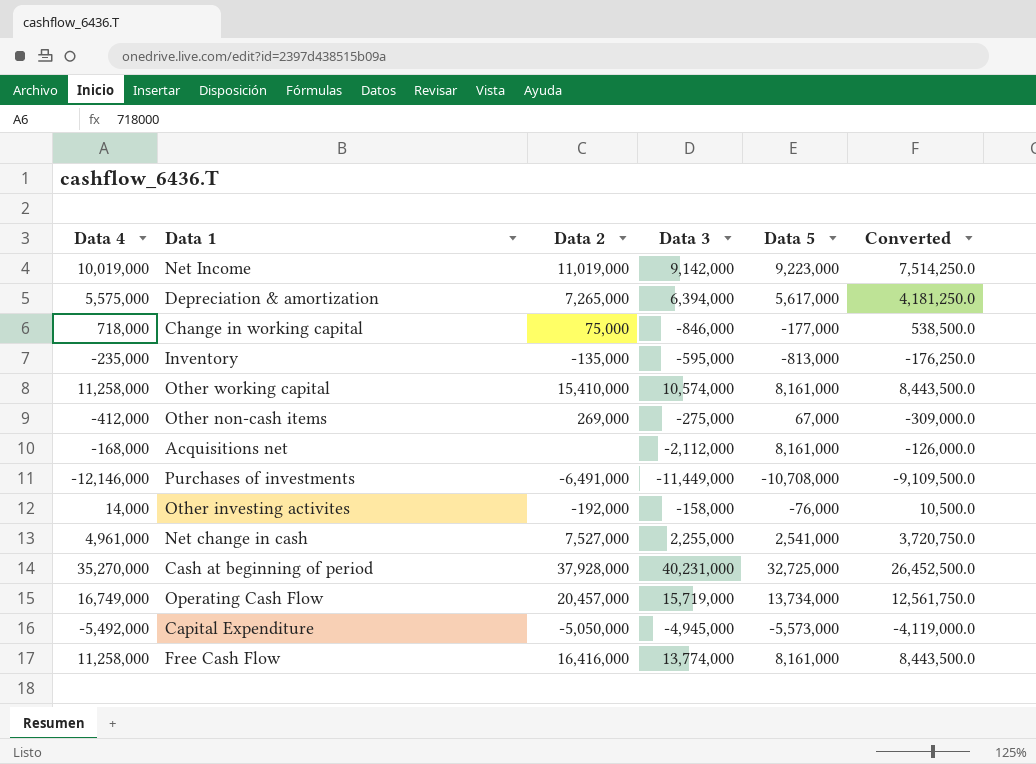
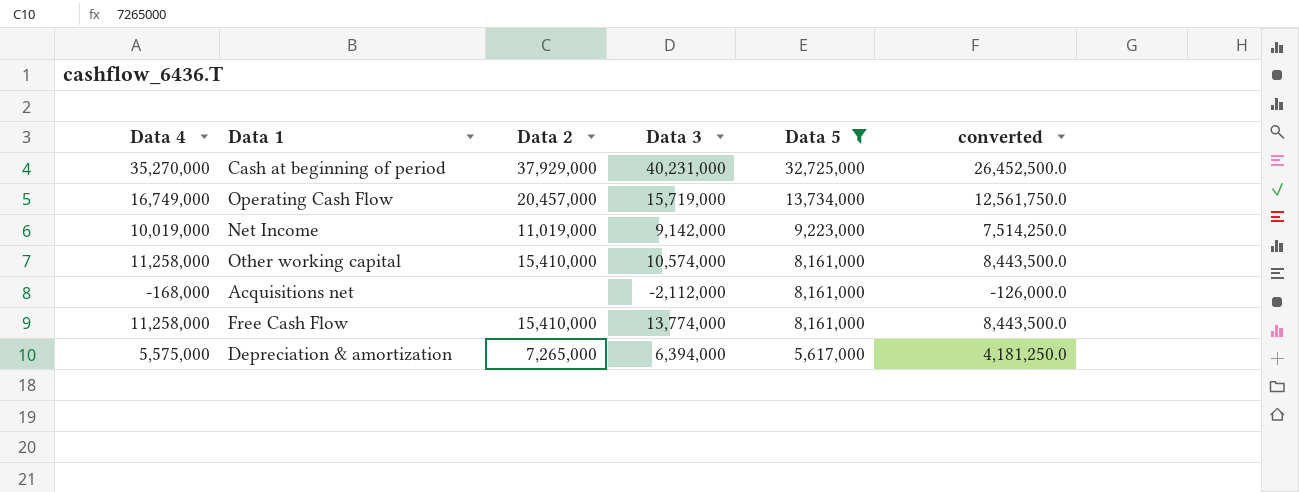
filter: none -> Data 5 >= 5,617,000
row order: none -> Data 5 descending
column name: Converted -> converted
Cash at beginning of period | Data 2: 37,928,000 -> 37,929,000
Free Cash Flow | Data 2: 16,416,000 -> 15,410,000

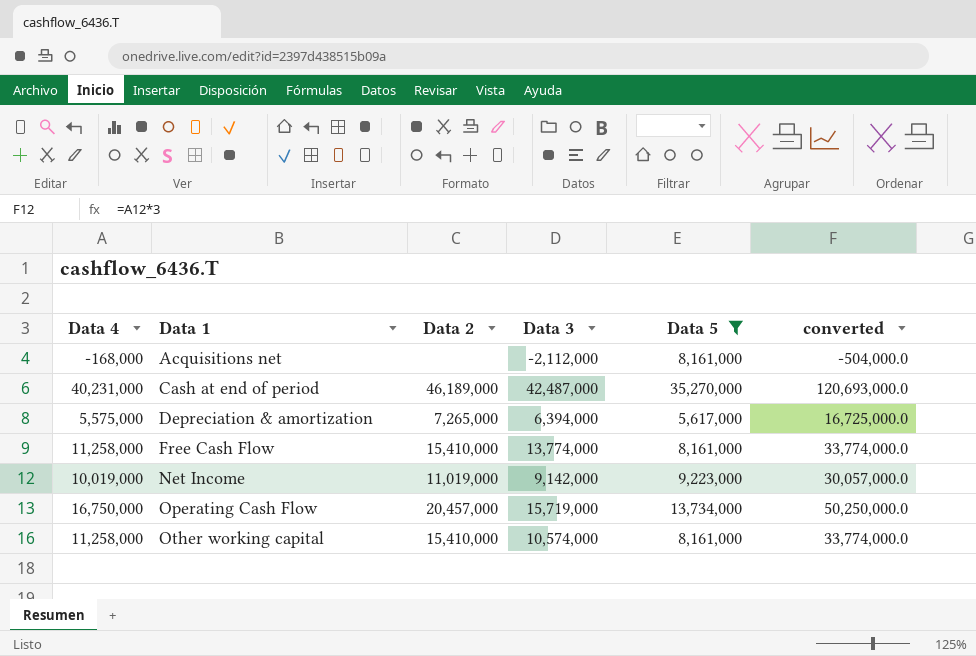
row order: Data 5 descending -> Data 1 ascending
column converted | formula: [Data 4] * 0.75 -> [Data 4] * 3
row Cash at beginning of period: 35,270,000 | 37,929,000 | 40,231,000 | 32,725,000 | 26,452,500.0 -> none
row Cash at end of period: none -> 40,231,000 | 46,189,000 | 42,487,000 | 35,270,000 | 120,693,000.0
Operating Cash Flow | Data 4: 16,749,000 -> 16,750,000

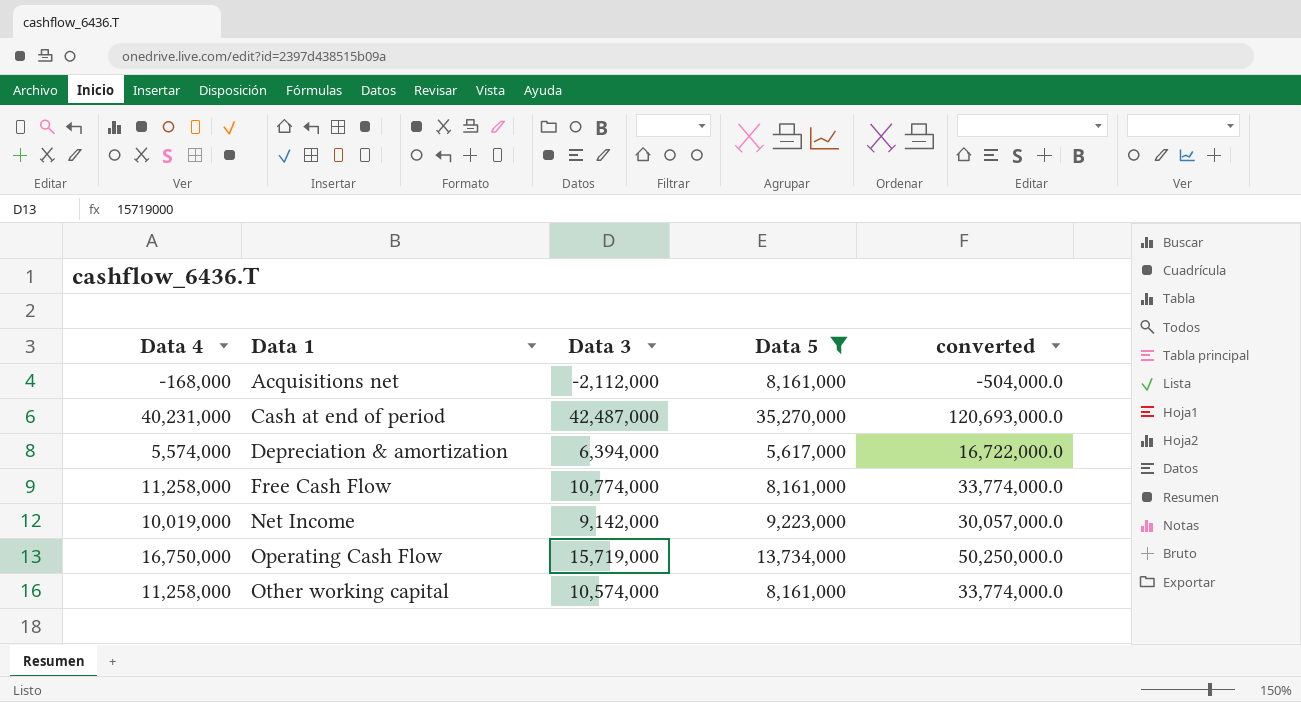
column Data 2 | position: 3 -> none
Depreciation & amortization | Data 4: 5,575,000 -> 5,574,000
Depreciation & amortization | converted: 16,725,000.0 -> 16,722,000.0
Free Cash Flow | Data 3: 13,774,000 -> 10,774,000

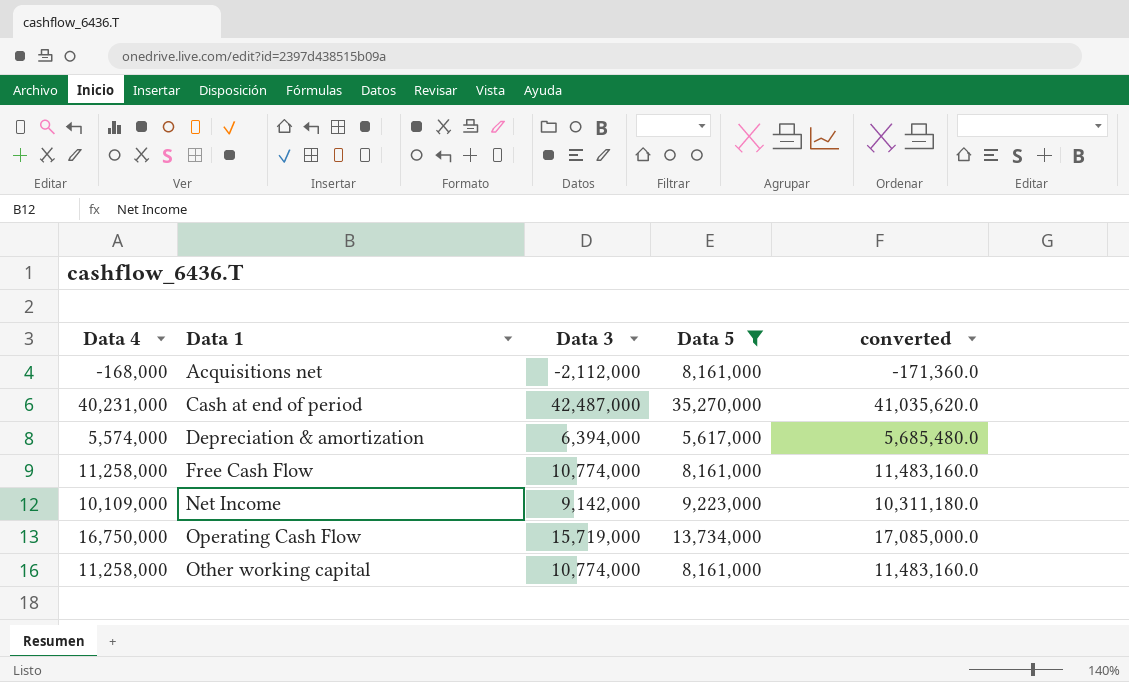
column converted | formula: [Data 4] * 3 -> [Data 4] * 1.02
Net Income | Data 4: 10,019,000 -> 10,109,000
Other working capital | Data 3: 10,574,000 -> 10,774,000

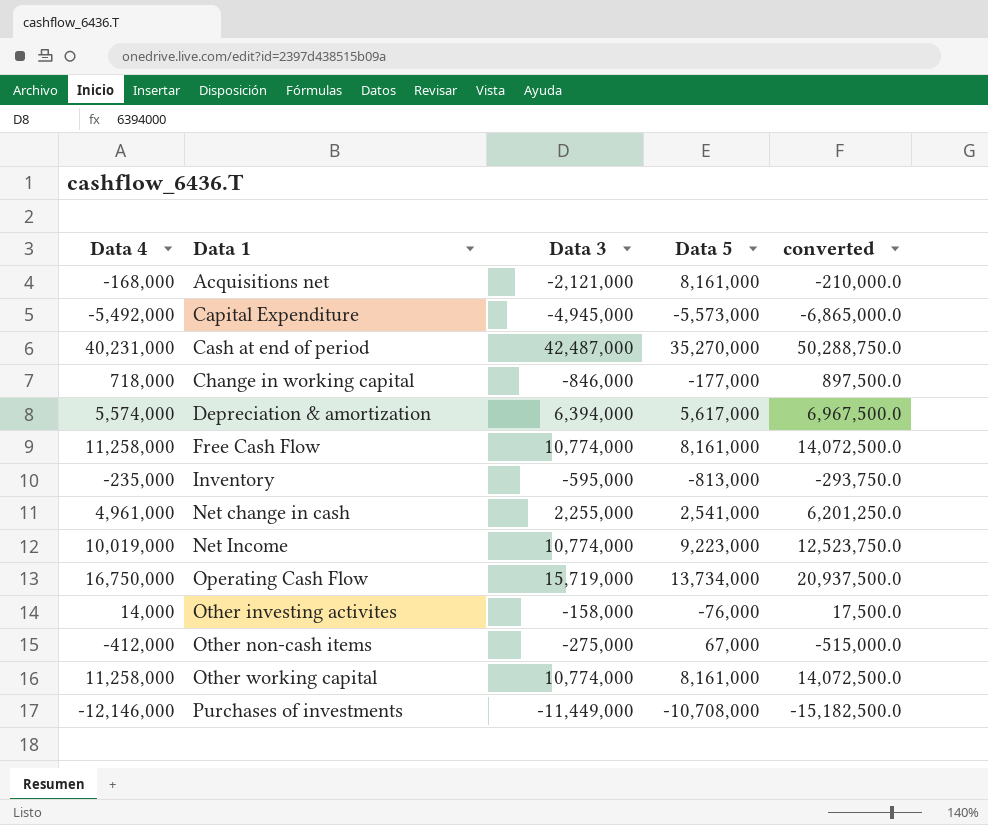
filter: Data 5 >= 5,617,000 -> none
column converted | formula: [Data 4] * 1.02 -> [Data 4] * 1.25
Acquisitions net | Data 3: -2,112,000 -> -2,121,000
Net Income | Data 4: 10,109,000 -> 10,019,000
Net Income | Data 3: 9,142,000 -> 10,774,000

